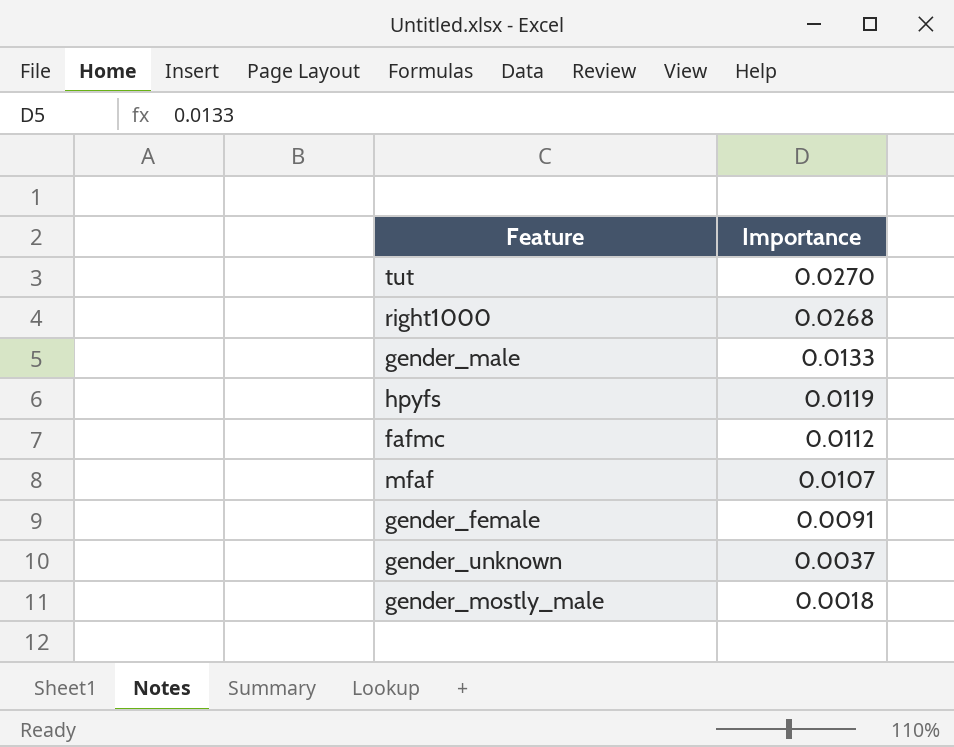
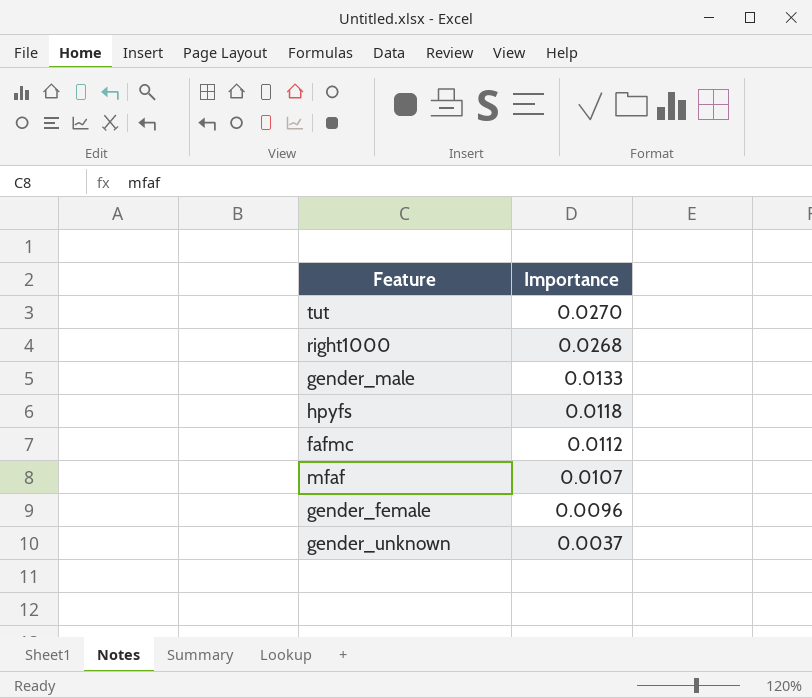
row gender_mostly_male: 0.0018 -> none
hpyfs | Importance: 0.0119 -> 0.0118
gender_female | Importance: 0.0091 -> 0.0096

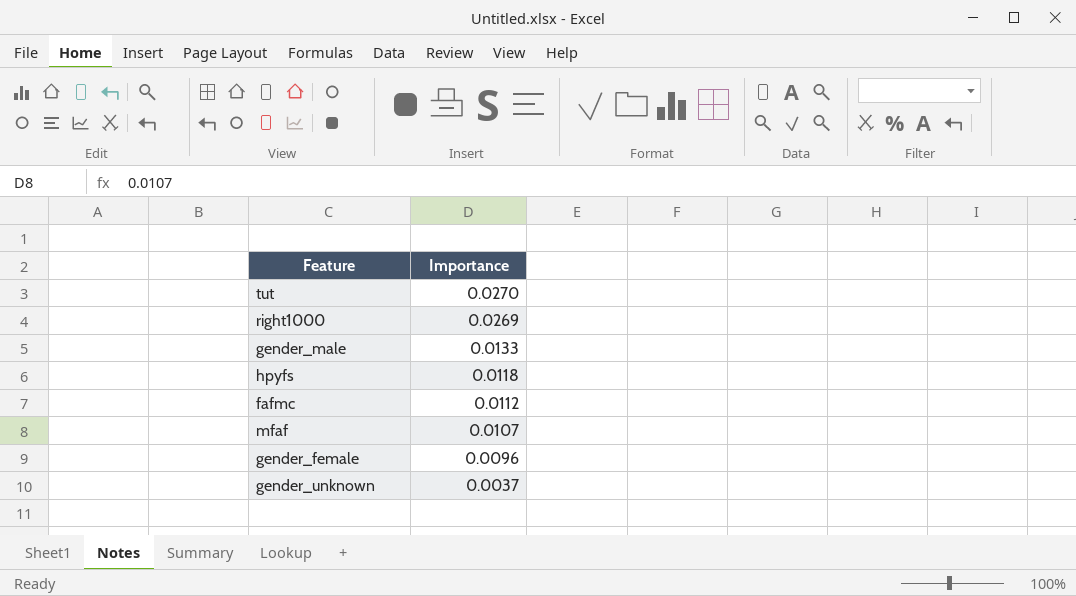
right1000 | Importance: 0.0268 -> 0.0269

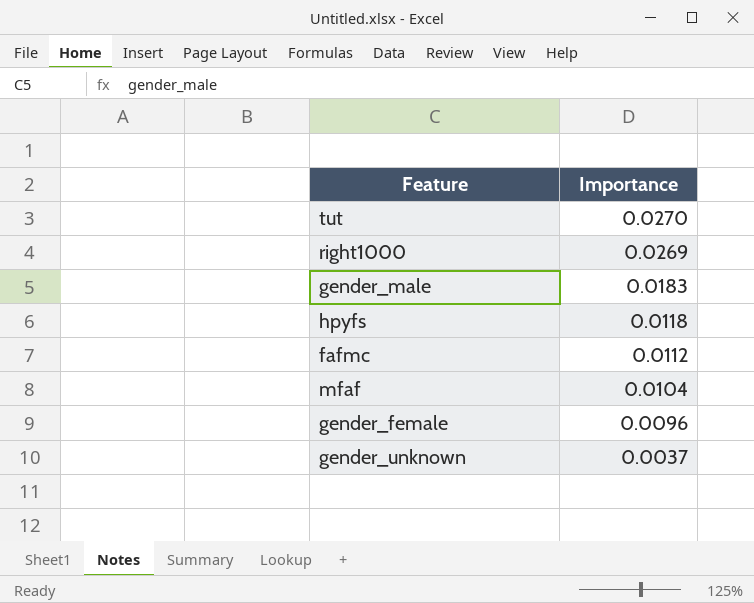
gender_male | Importance: 0.0133 -> 0.0183
mfaf | Importance: 0.0107 -> 0.0104

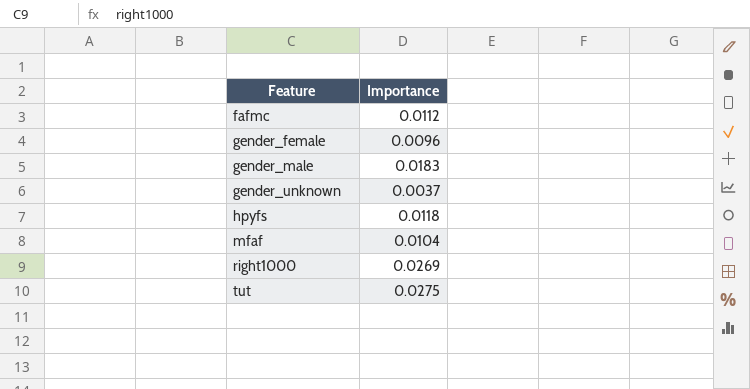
row order: Importance descending -> Feature ascending
tut | Importance: 0.0270 -> 0.0275

